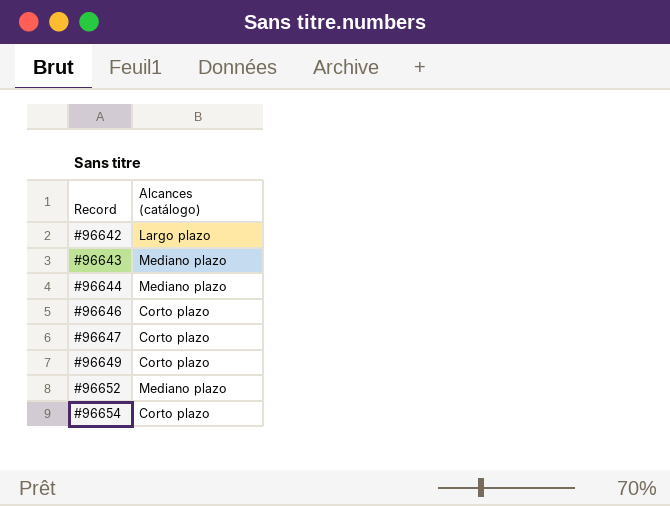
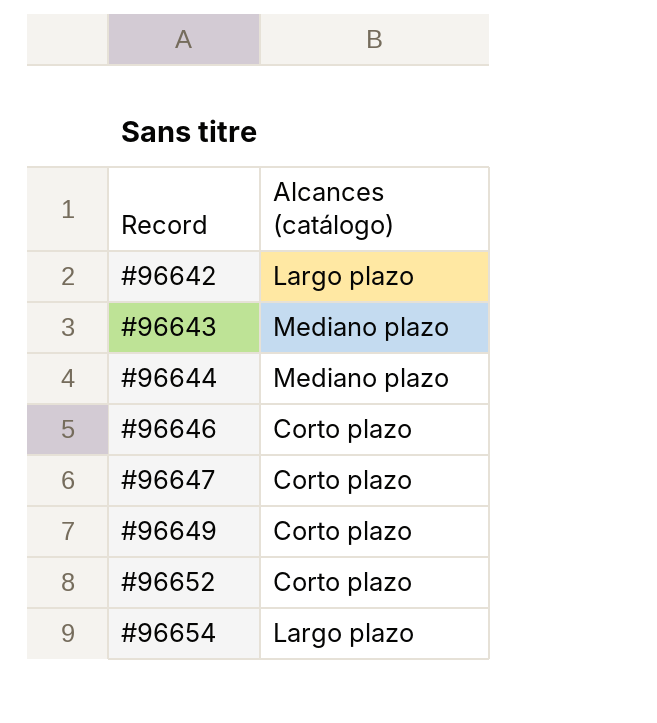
#96652 | Alcances (catálogo): Mediano plazo -> Corto plazo
#96654 | Alcances (catálogo): Corto plazo -> Largo plazo

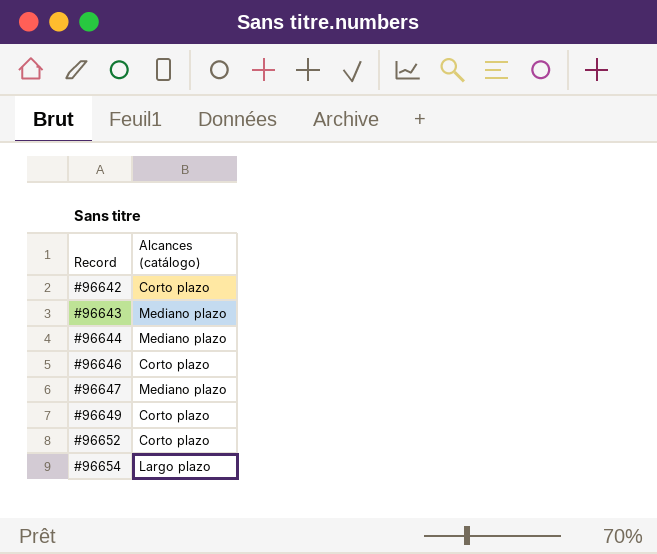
#96642 | Alcances (catálogo): Largo plazo -> Corto plazo
#96647 | Alcances (catálogo): Corto plazo -> Mediano plazo

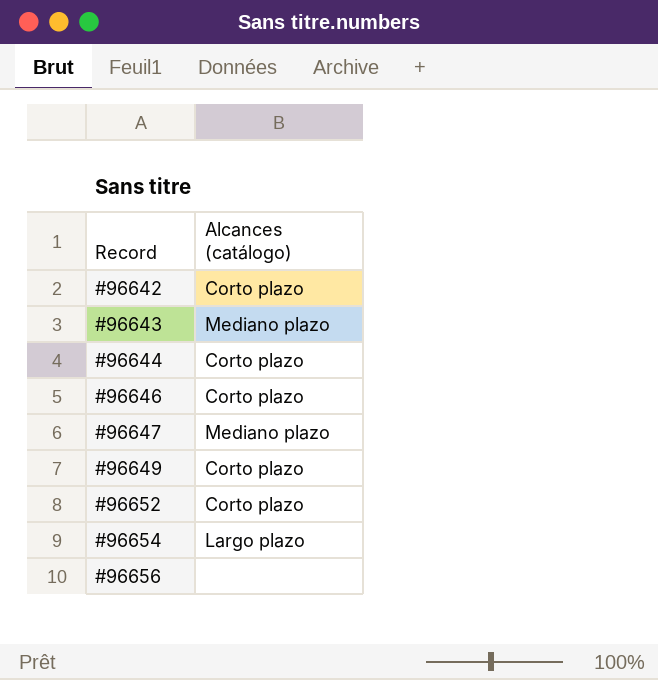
#96644 | Alcances (catálogo): Mediano plazo -> Corto plazo
row #96656: none -> none

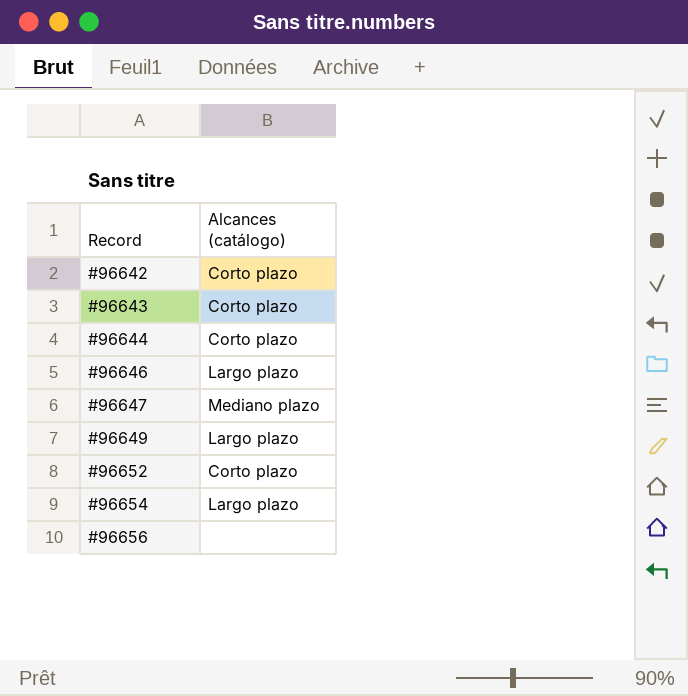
#96643 | Alcances (catálogo): Mediano plazo -> Corto plazo
#96646 | Alcances (catálogo): Corto plazo -> Largo plazo
#96649 | Alcances (catálogo): Corto plazo -> Largo plazo

